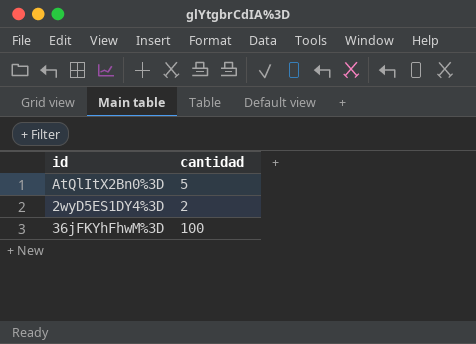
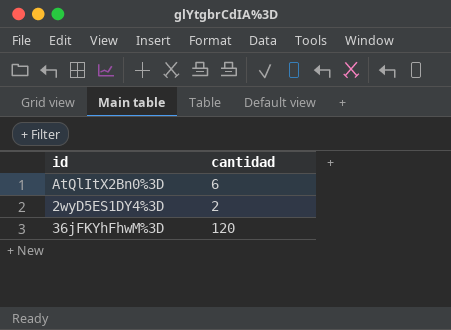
AtQlItX2Bn0%3D | cantidad: 5 -> 6
36jFKYhFhwM%3D | cantidad: 100 -> 120

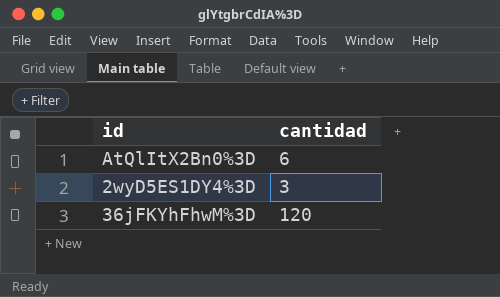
2wyD5ES1DY4%3D | cantidad: 2 -> 3

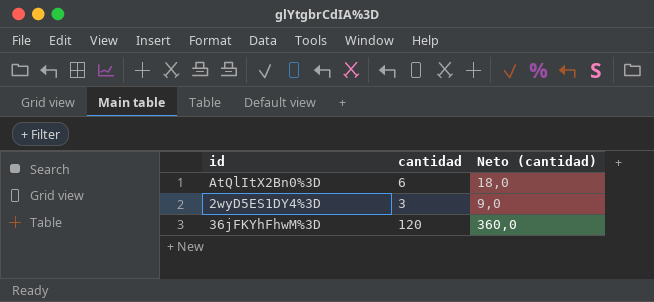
column Neto (cantidad) | formula: none -> [cantidad] * 3

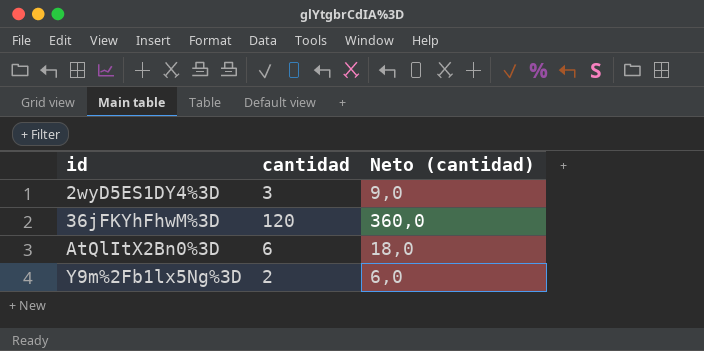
row order: none -> id ascending
row Y9m%2Fb1lx5Ng%3D: none -> 2 | 6,0

